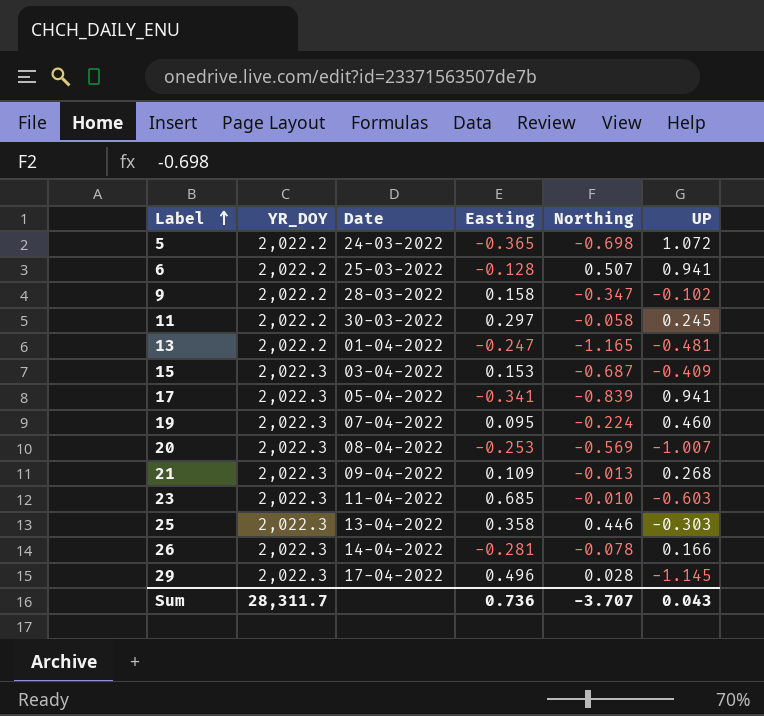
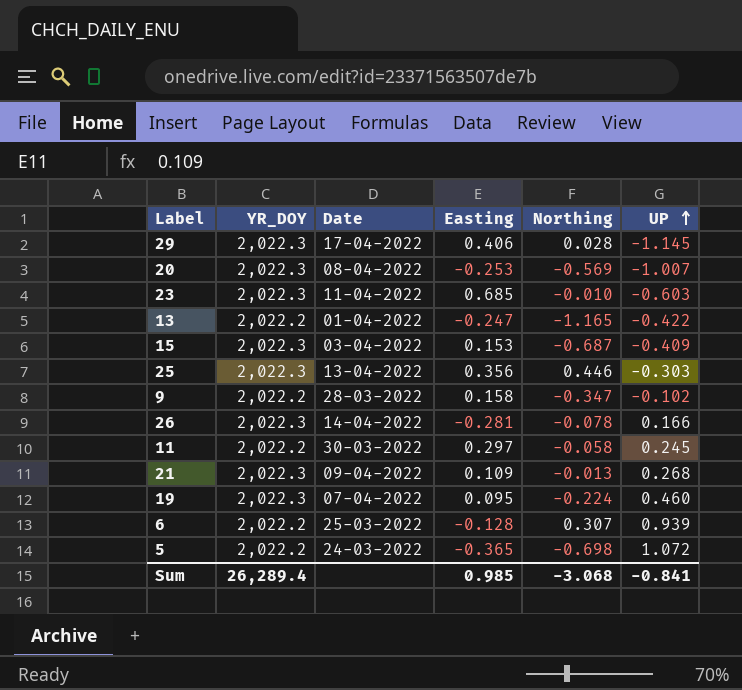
row order: Label ascending -> UP ascending
row 17: 2,022.3 | 05-04-2022 | -0.341 | -0.839 | 0.941 -> none
29 | Easting: 0.496 -> 0.406
13 | UP: -0.481 -> -0.422
25 | Easting: 0.358 -> 0.356
6 | Northing: 0.507 -> 0.307
6 | UP: 0.941 -> 0.939
Sum | YR_DOY: 28,311.7 -> 26,289.4
Sum | Easting: 0.736 -> 0.985
Sum | Northing: -3.707 -> -3.068
Sum | UP: 0.043 -> -0.841

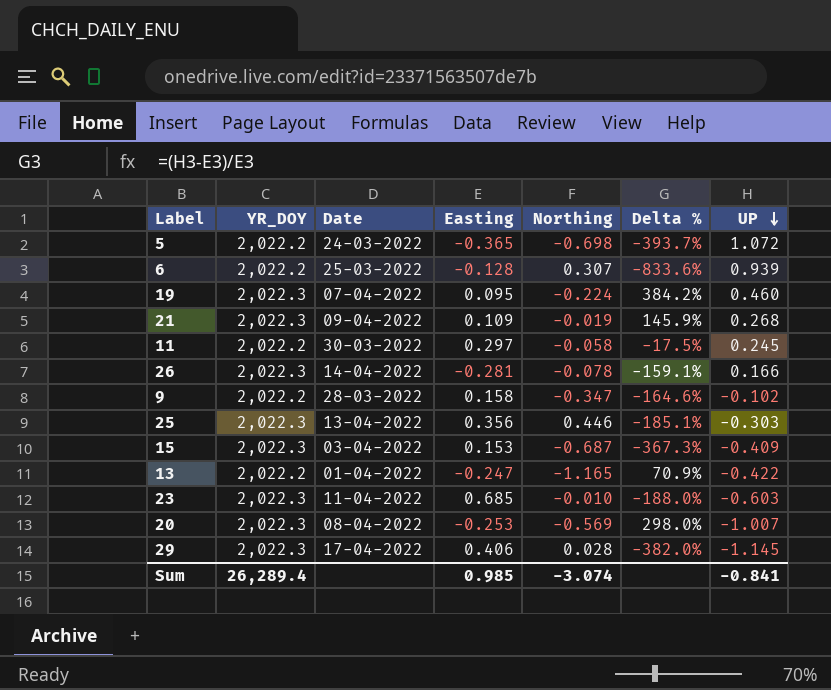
row order: UP ascending -> UP descending
column Delta % | formula: none -> ([UP] - [Easting]) / [Easting]
21 | Northing: -0.013 -> -0.019
Sum | Northing: -3.068 -> -3.074

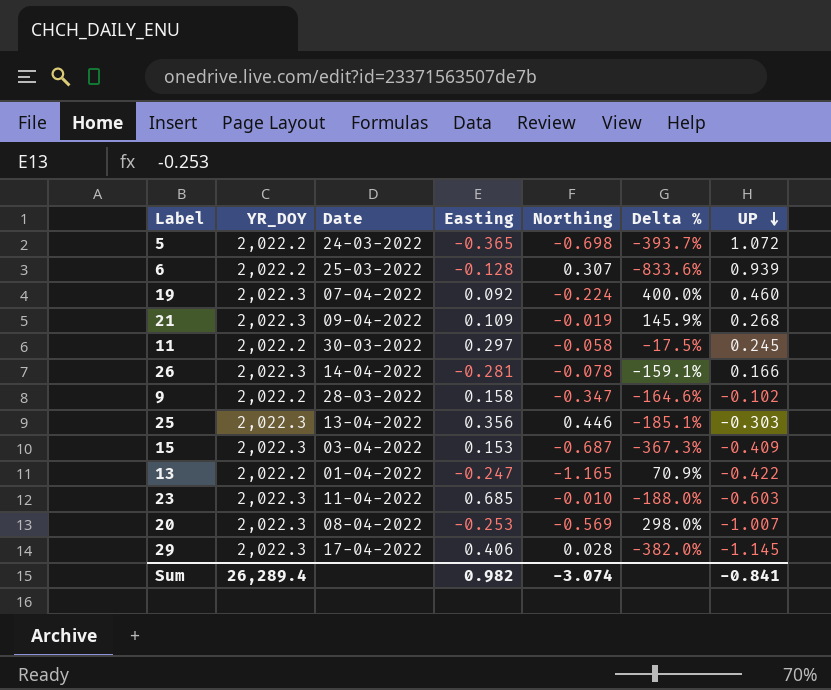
19 | Easting: 0.095 -> 0.092
19 | Delta %: 384.2% -> 400.0%
Sum | Easting: 0.985 -> 0.982

